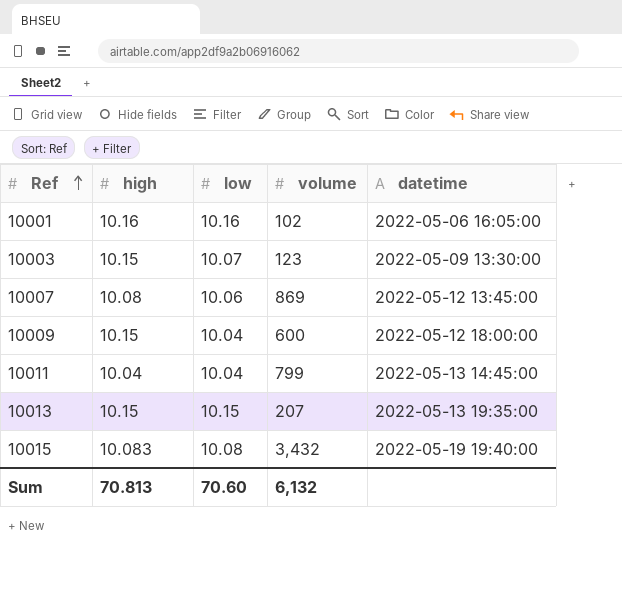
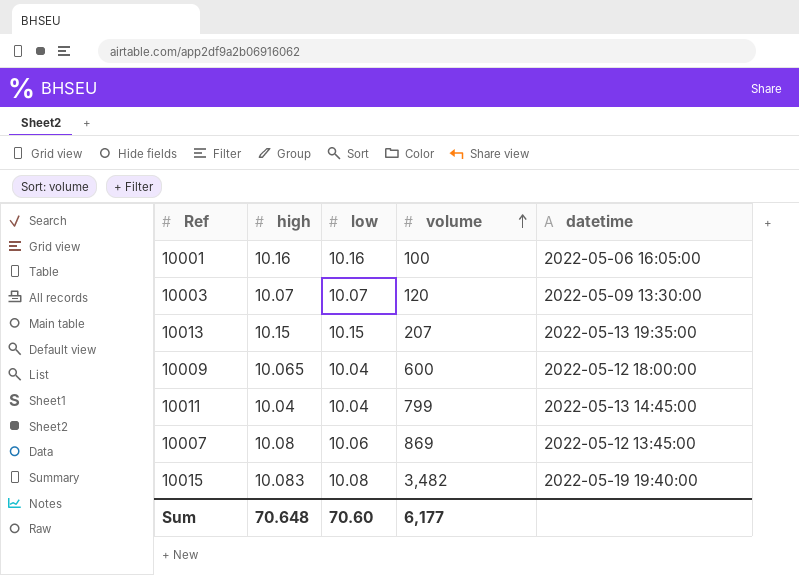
row order: Ref ascending -> volume ascending
10001 | volume: 102 -> 100
10003 | high: 10.15 -> 10.07
10003 | volume: 123 -> 120
10009 | high: 10.15 -> 10.065
10015 | volume: 3,432 -> 3,482
Sum | high: 70.813 -> 70.648
Sum | volume: 6,132 -> 6,177

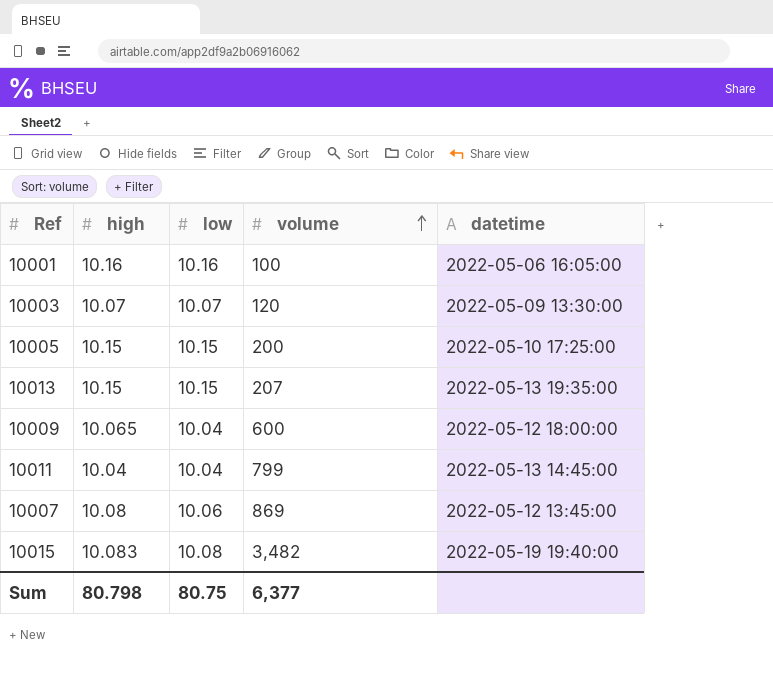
row 10005: none -> 10.15 | 10.15 | 200 | 2022-05-10 17:25:00
Sum | high: 70.648 -> 80.798
Sum | low: 70.60 -> 80.75
Sum | volume: 6,177 -> 6,377

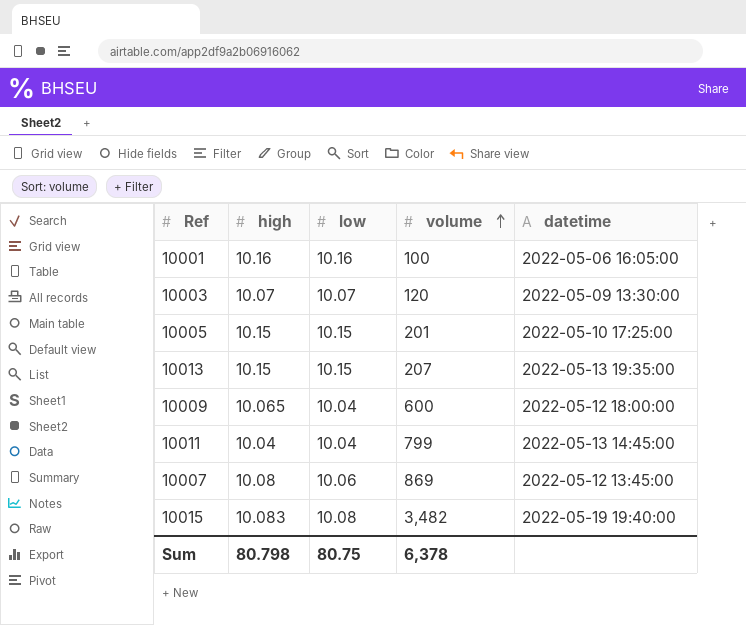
10005 | volume: 200 -> 201
Sum | volume: 6,377 -> 6,378

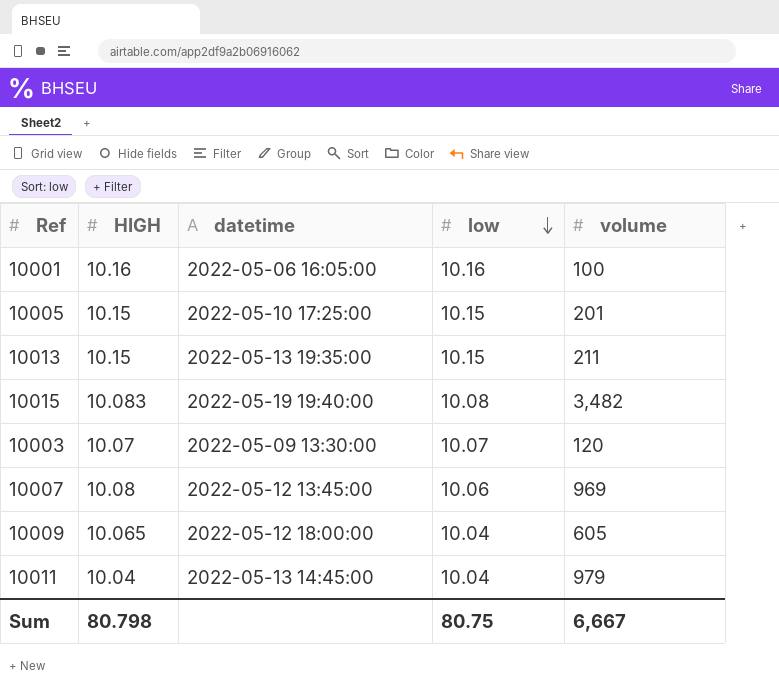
row order: volume ascending -> low descending
column name: high -> HIGH
column datetime | position: 5 -> 3
10013 | volume: 207 -> 211
10007 | volume: 869 -> 969
10009 | volume: 600 -> 605
10011 | volume: 799 -> 979
Sum | volume: 6,378 -> 6,667

